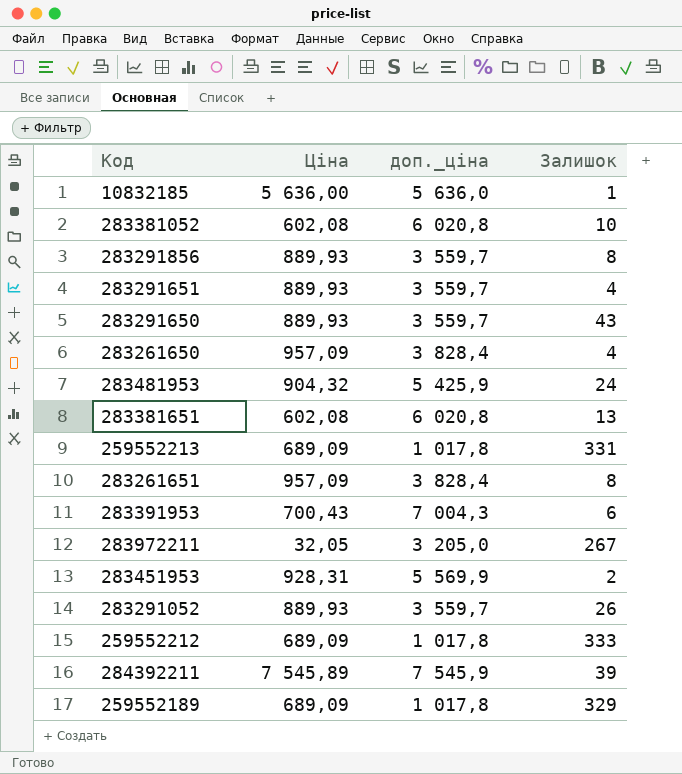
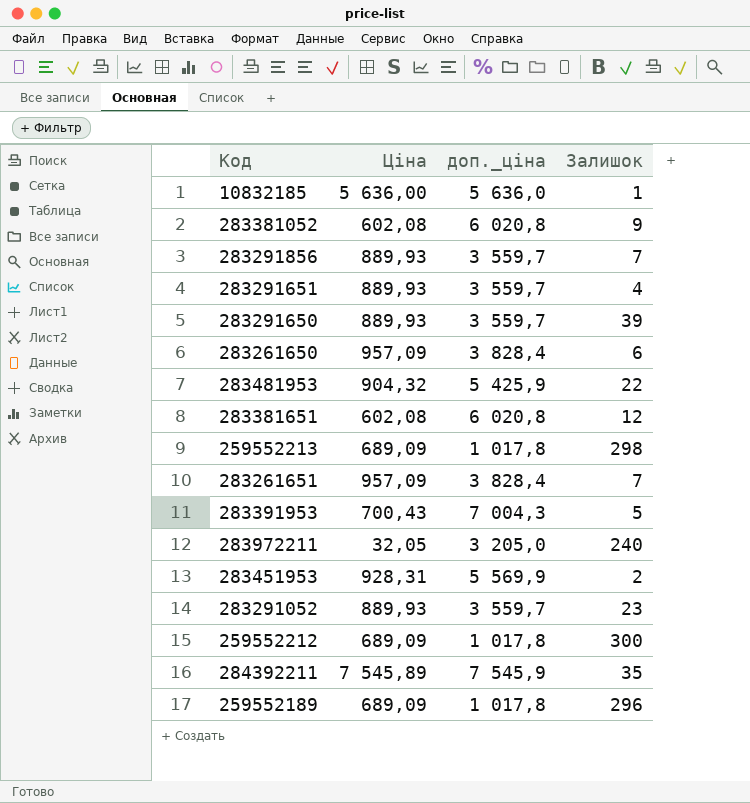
283381052 | Залишок: 10 -> 9
283291856 | Залишок: 8 -> 7
283291650 | Залишок: 43 -> 39
283261650 | Залишок: 4 -> 6
283481953 | Залишок: 24 -> 22
283381651 | Залишок: 13 -> 12
259552213 | Залишок: 331 -> 298
283261651 | Залишок: 8 -> 7
283391953 | Залишок: 6 -> 5
283972211 | Залишок: 267 -> 240
283291052 | Залишок: 26 -> 23
259552212 | Залишок: 333 -> 300
284392211 | Залишок: 39 -> 35
259552189 | Залишок: 329 -> 296

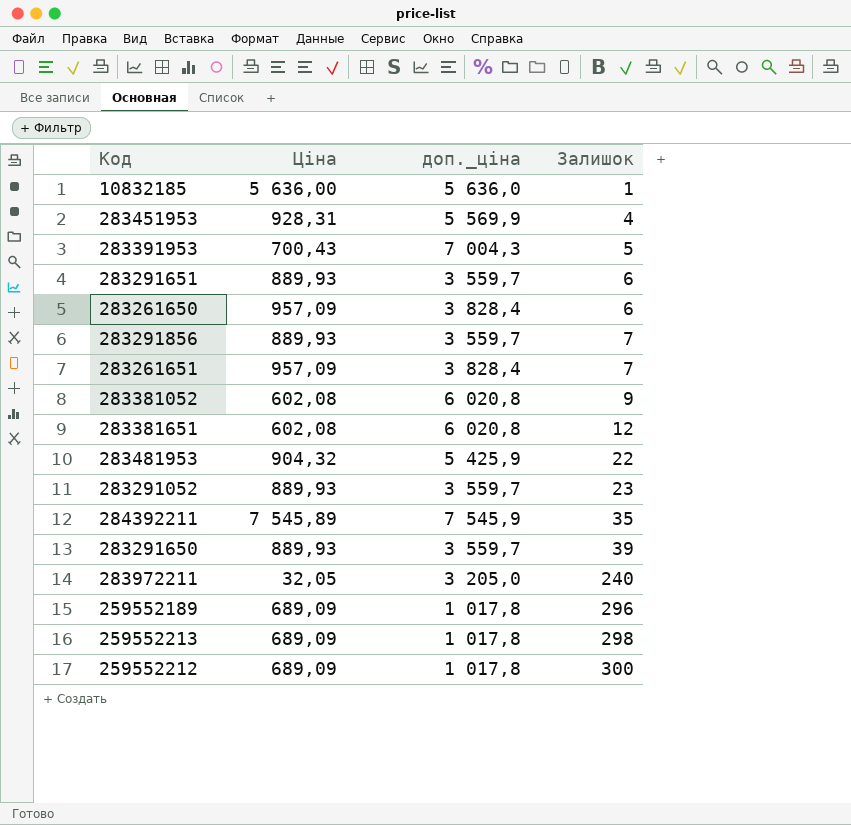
row order: none -> Залишок ascending
283451953 | Залишок: 2 -> 4
283291651 | Залишок: 4 -> 6

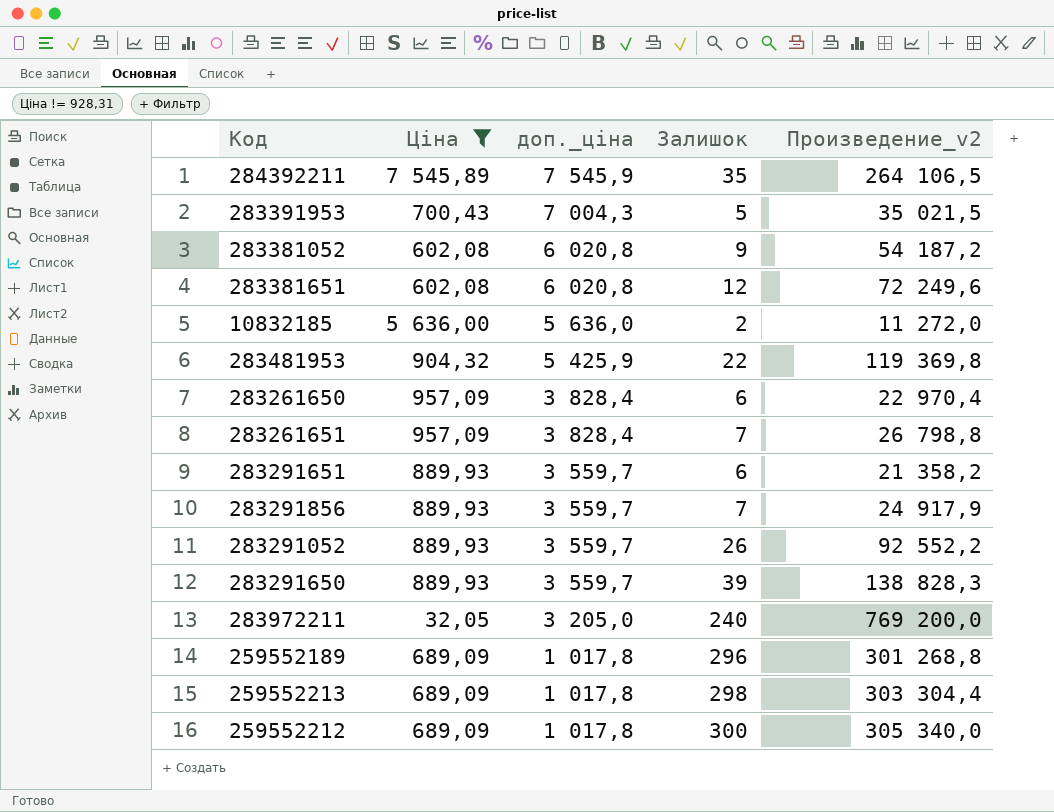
filter: none -> Ціна != 928,31
row order: Залишок ascending -> доп._ціна descending
column Произведение_v2 | formula: none -> [доп._ціна] * [Залишок]
10832185 | Залишок: 1 -> 2
283291052 | Залишок: 23 -> 26

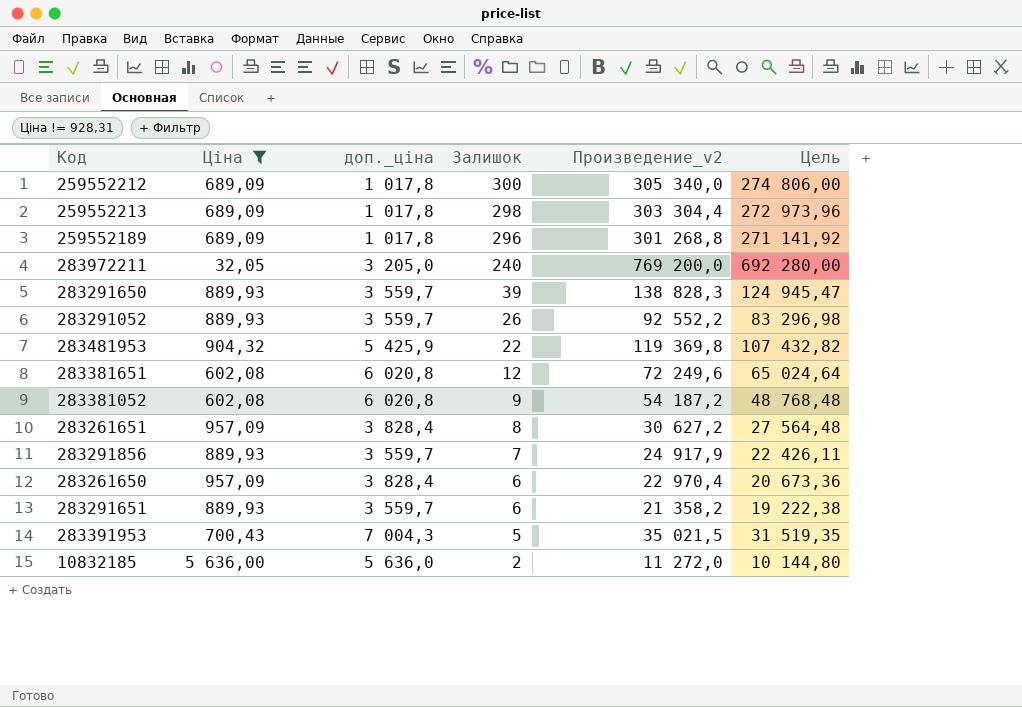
row order: доп._ціна descending -> Залишок descending
column Цель | formula: none -> [Произведение_v2] * 0,9
row 284392211: 7 545,89 | 7 545,9 | 35 | 264 106,5 -> none
283261651 | Залишок: 7 -> 8
283261651 | Произведение_v2: 26 798,8 -> 30 627,2

